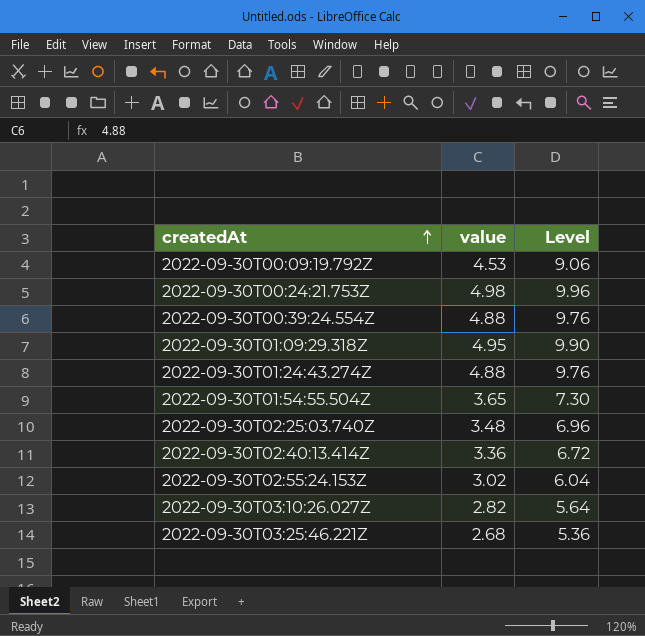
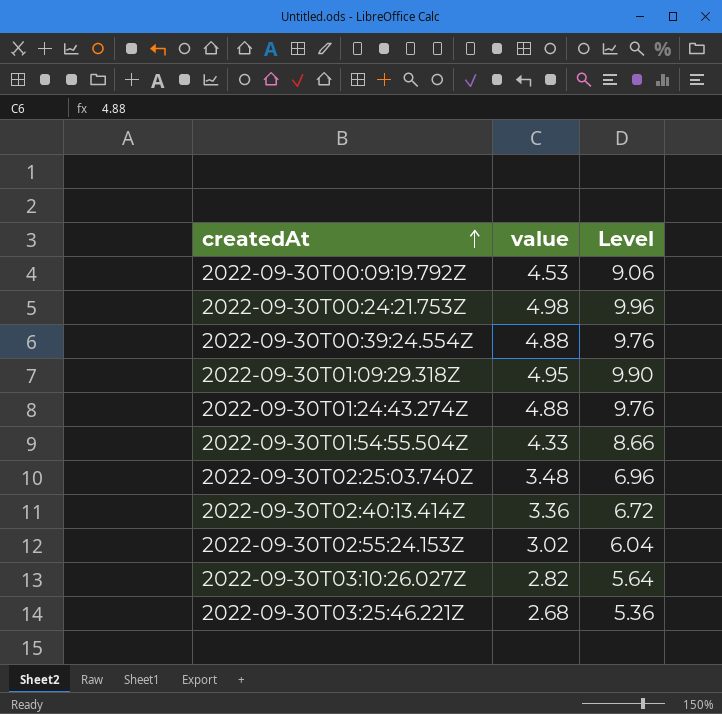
2022-09-30T01:54:55.504Z | value: 3.65 -> 4.33
2022-09-30T01:54:55.504Z | Level: 7.30 -> 8.66

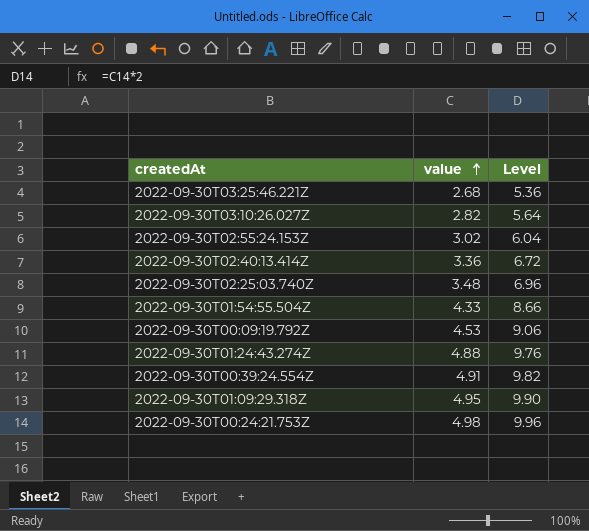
row order: createdAt ascending -> value ascending
2022-09-30T00:39:24.554Z | value: 4.88 -> 4.91
2022-09-30T00:39:24.554Z | Level: 9.76 -> 9.82

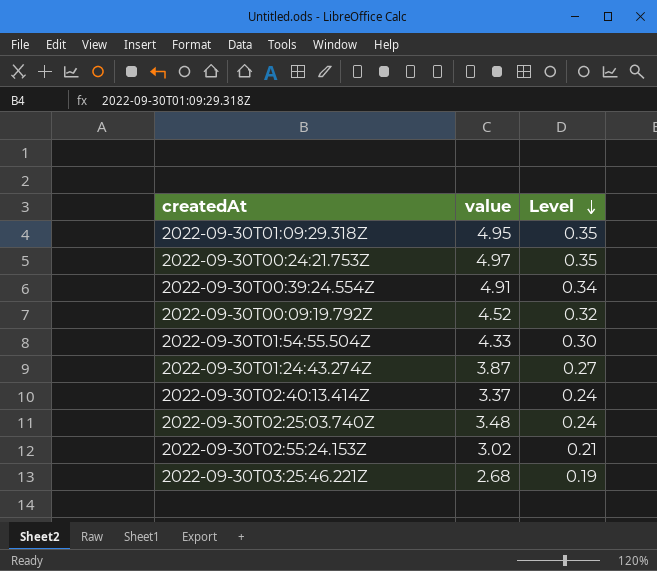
row order: value ascending -> Level descending
column Level | formula: [value] * 2 -> [value] * 0.07
row 2022-09-30T03:10:26.027Z: 2.82 | 5.64 -> none
2022-09-30T00:24:21.753Z | value: 4.98 -> 4.97
2022-09-30T00:09:19.792Z | value: 4.53 -> 4.52
2022-09-30T01:24:43.274Z | value: 4.88 -> 3.87
2022-09-30T02:40:13.414Z | value: 3.36 -> 3.37

